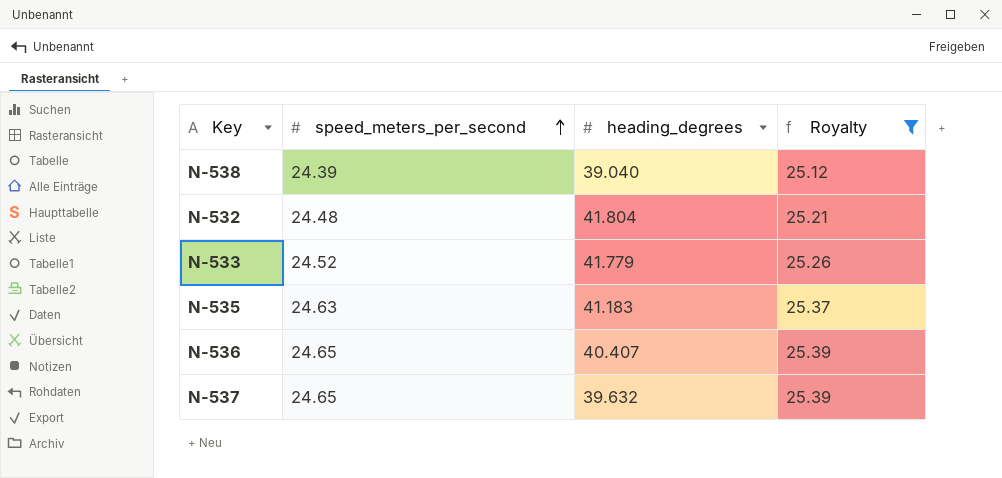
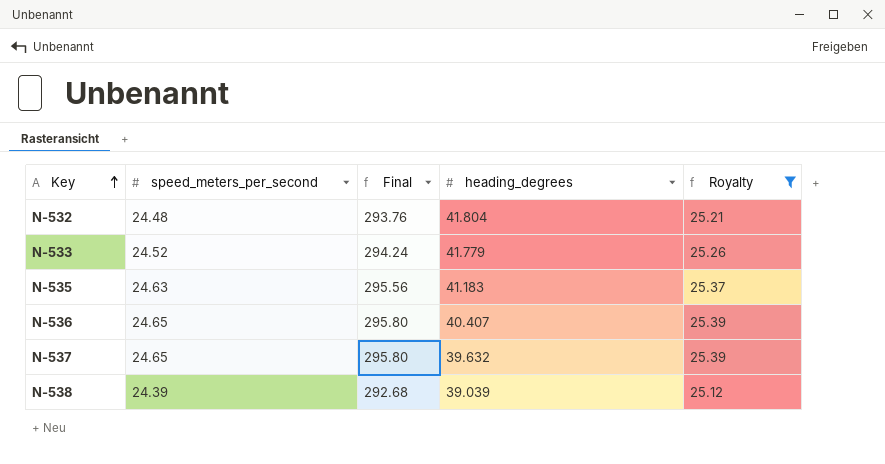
row order: speed_meters_per_second ascending -> Key ascending
column Final | formula: none -> [speed_meters_per_second] * 12
N-538 | heading_degrees: 39.040 -> 39.039

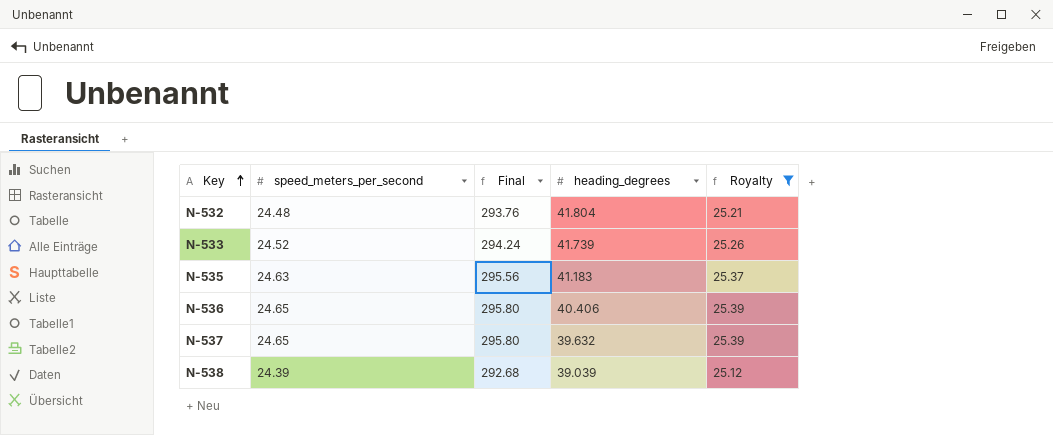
N-533 | heading_degrees: 41.779 -> 41.739
N-536 | heading_degrees: 40.407 -> 40.406

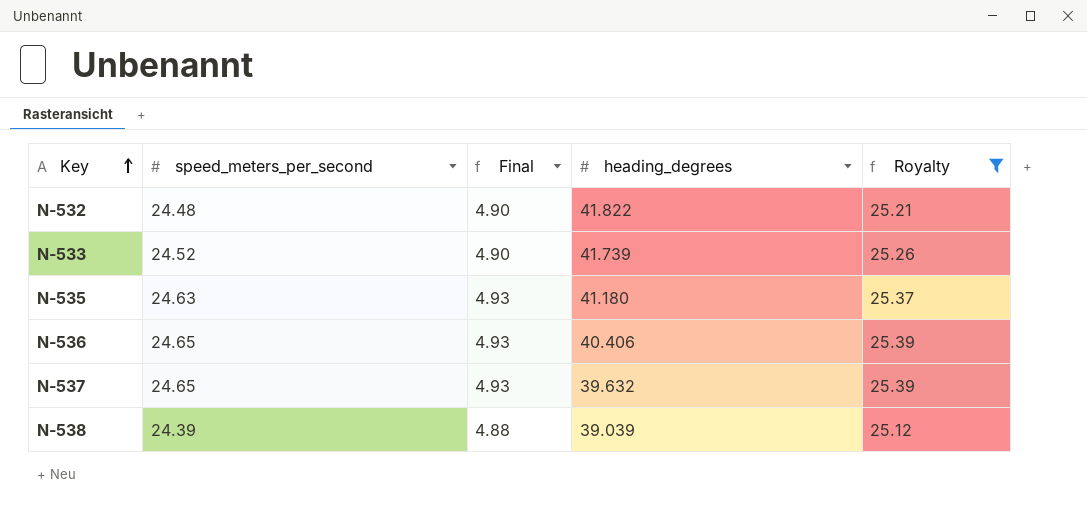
column Final | formula: [speed_meters_per_second] * 12 -> [speed_meters_per_second] * 0.2
N-532 | heading_degrees: 41.804 -> 41.822
N-535 | heading_degrees: 41.183 -> 41.180

